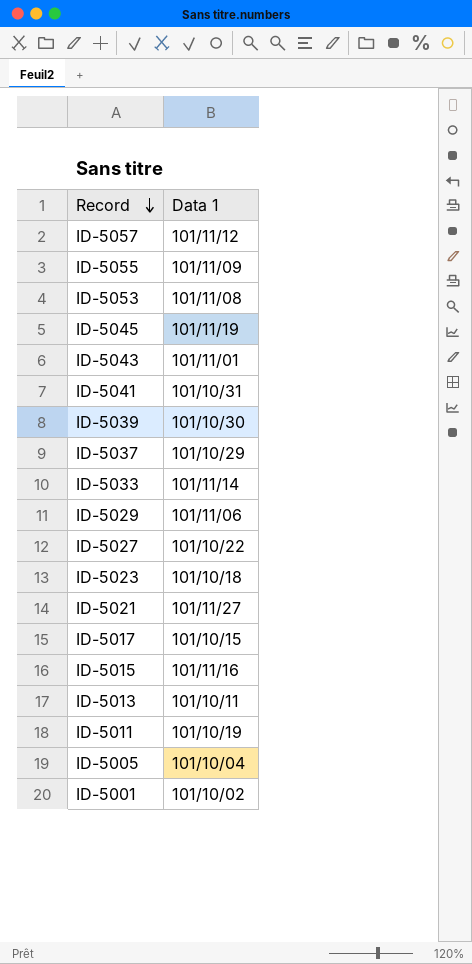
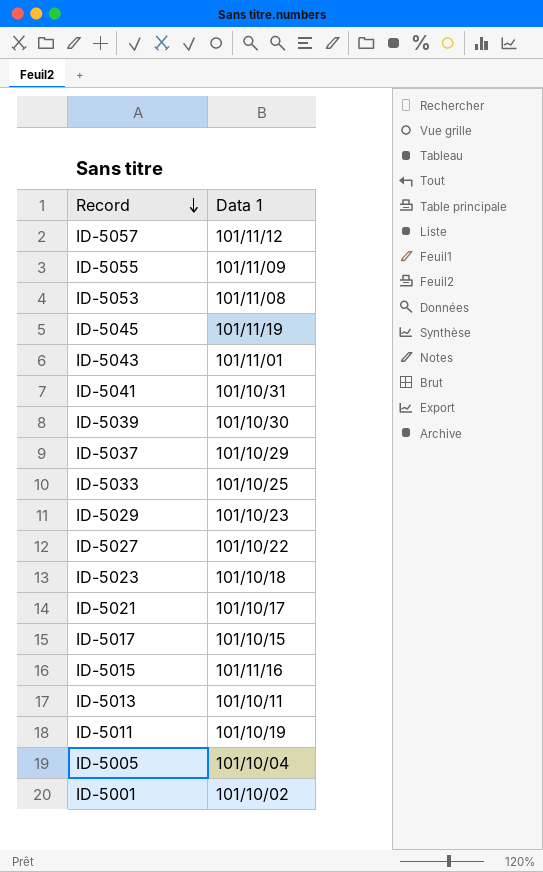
ID-5033 | Data 1: 101/11/14 -> 101/10/25
ID-5029 | Data 1: 101/11/06 -> 101/10/23
ID-5021 | Data 1: 101/11/27 -> 101/10/17

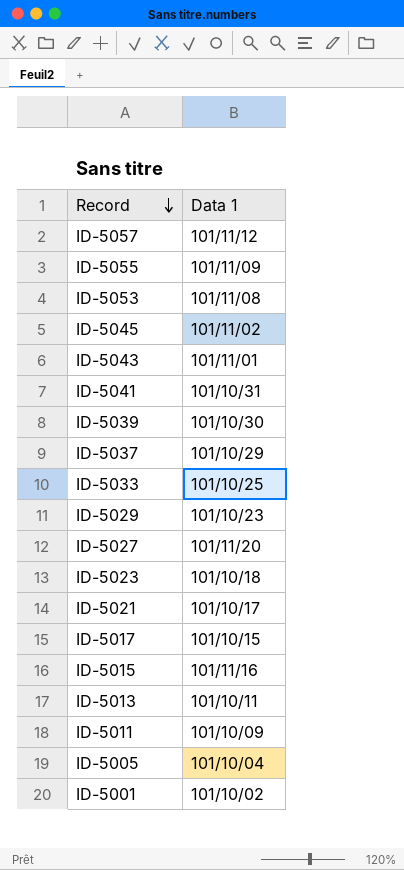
ID-5045 | Data 1: 101/11/19 -> 101/11/02
ID-5027 | Data 1: 101/10/22 -> 101/11/20
ID-5011 | Data 1: 101/10/19 -> 101/10/09

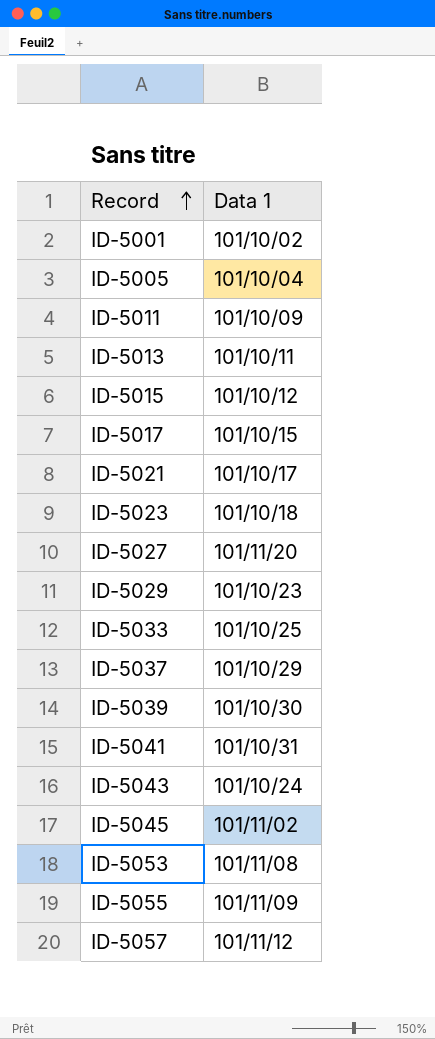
row order: Record descending -> Record ascending
ID-5015 | Data 1: 101/11/16 -> 101/10/12
ID-5043 | Data 1: 101/11/01 -> 101/10/24

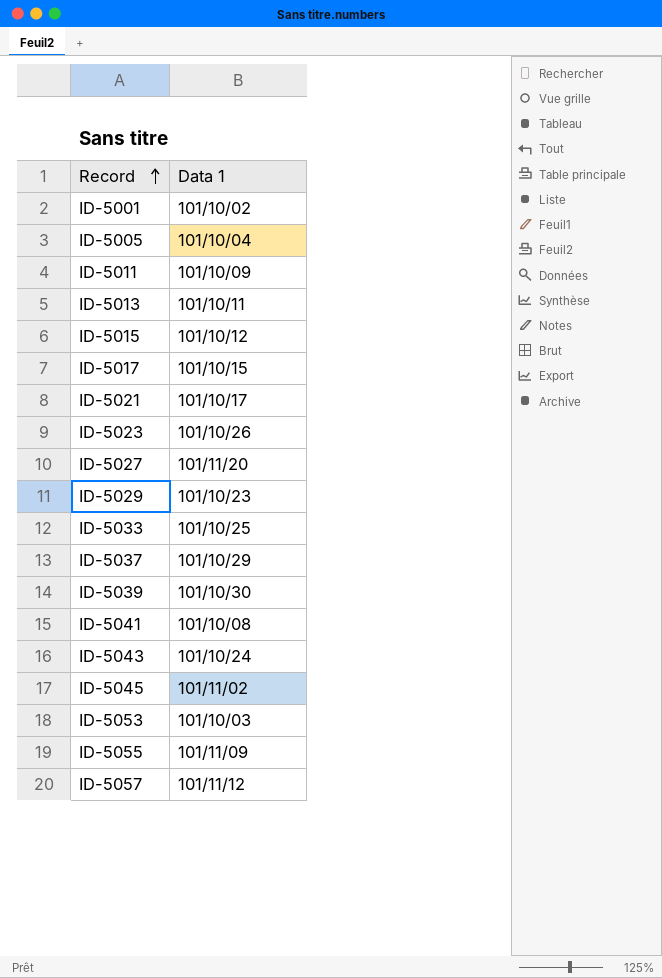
ID-5023 | Data 1: 101/10/18 -> 101/10/26
ID-5041 | Data 1: 101/10/31 -> 101/10/08
ID-5053 | Data 1: 101/11/08 -> 101/10/03

